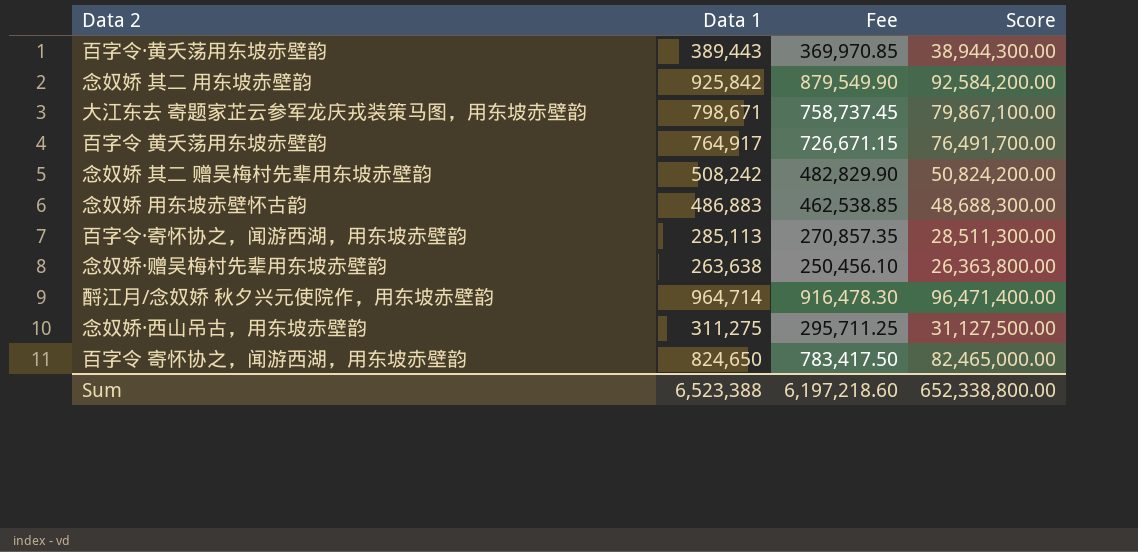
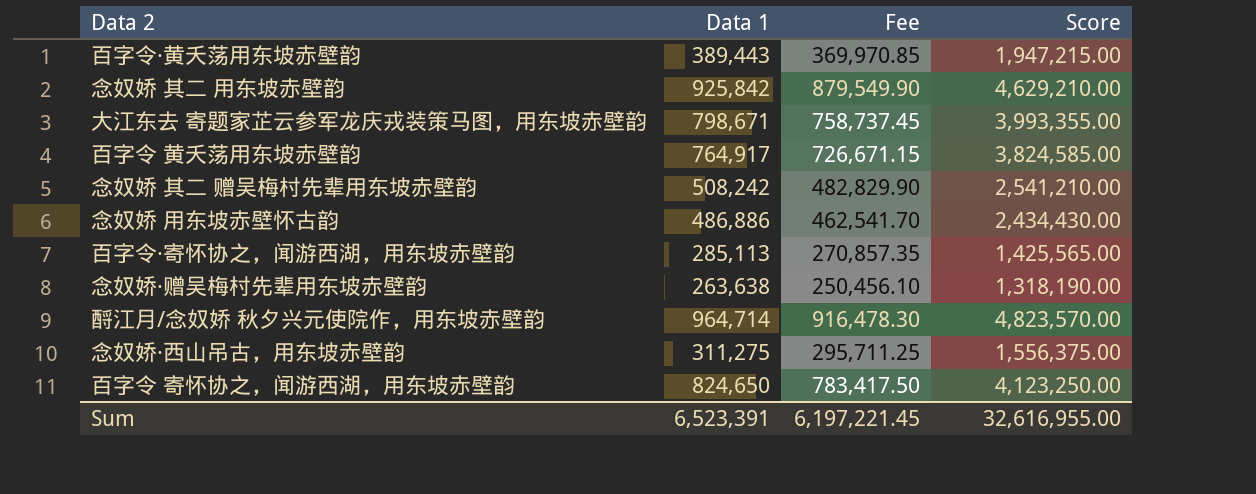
column Score | formula: [Data 1] * 100 -> [Data 1] * 5
念奴娇 用东坡赤壁怀古韵 | Data 1: 486,883 -> 486,886
念奴娇 用东坡赤壁怀古韵 | Fee: 462,538.85 -> 462,541.70
Sum | Data 1: 6,523,388 -> 6,523,391
Sum | Fee: 6,197,218.60 -> 6,197,221.45
Sum | Score: 652,338,800.00 -> 32,616,955.00

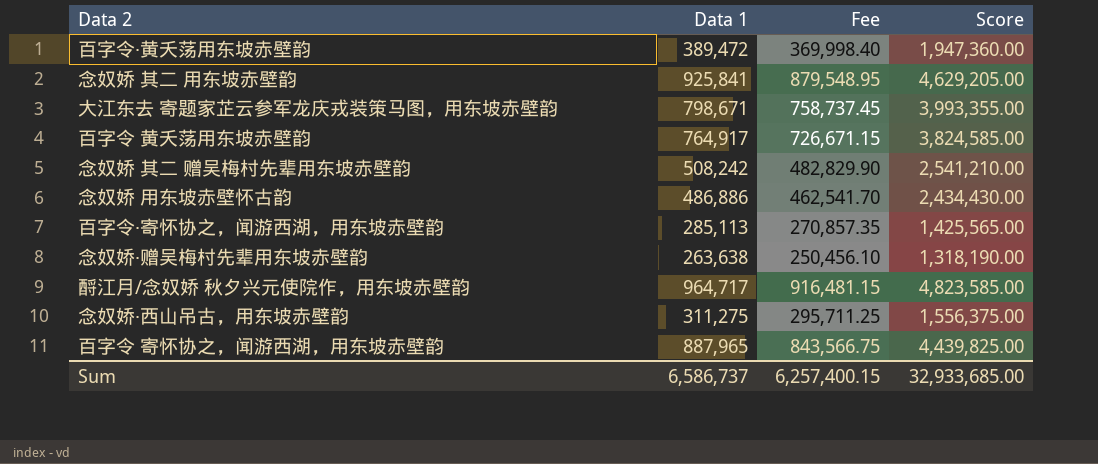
百字令·黄夭荡用东坡赤壁韵 | Data 1: 389,443 -> 389,472
百字令·黄夭荡用东坡赤壁韵 | Fee: 369,970.85 -> 369,998.40
百字令·黄夭荡用东坡赤壁韵 | Score: 1,947,215.00 -> 1,947,360.00
念奴娇 其二 用东坡赤壁韵 | Data 1: 925,842 -> 925,841
念奴娇 其二 用东坡赤壁韵 | Fee: 879,549.90 -> 879,548.95
念奴娇 其二 用东坡赤壁韵 | Score: 4,629,210.00 -> 4,629,205.00
酹江月/念奴娇 秋夕兴元使院作，用东坡赤壁韵 | Data 1: 964,714 -> 964,717
酹江月/念奴娇 秋夕兴元使院作，用东坡赤壁韵 | Fee: 916,478.30 -> 916,481.15
酹江月/念奴娇 秋夕兴元使院作，用东坡赤壁韵 | Score: 4,823,570.00 -> 4,823,585.00
百字令 寄怀协之，闻游西湖，用东坡赤壁韵 | Data 1: 824,650 -> 887,965
百字令 寄怀协之，闻游西湖，用东坡赤壁韵 | Fee: 783,417.50 -> 843,566.75
百字令 寄怀协之，闻游西湖，用东坡赤壁韵 | Score: 4,123,250.00 -> 4,439,825.00
Sum | Data 1: 6,523,391 -> 6,586,737
Sum | Fee: 6,197,221.45 -> 6,257,400.15
Sum | Score: 32,616,955.00 -> 32,933,685.00

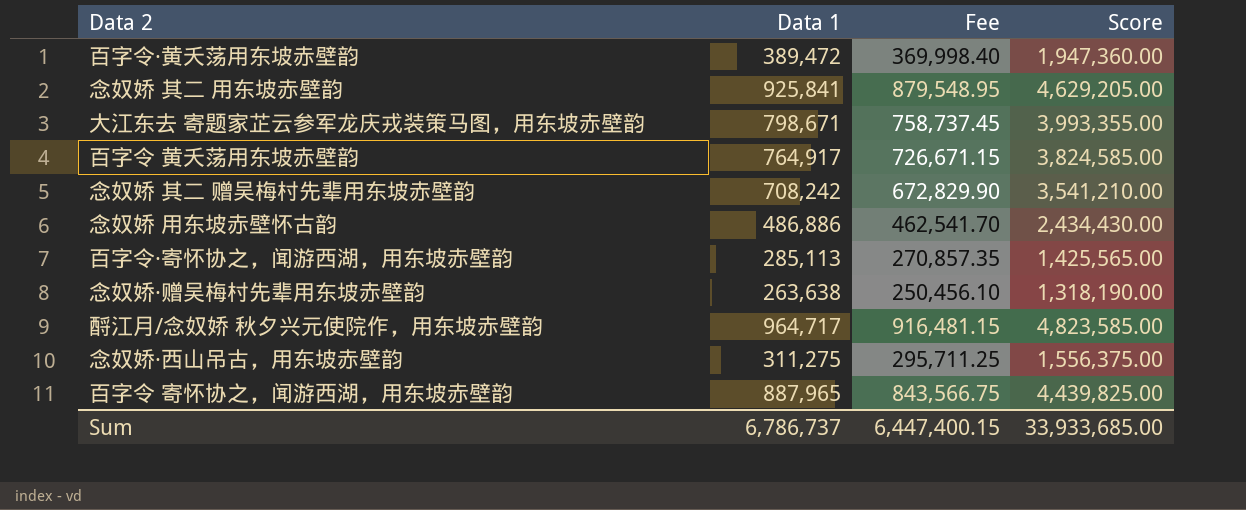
念奴娇 其二 赠吴梅村先辈用东坡赤壁韵 | Data 1: 508,242 -> 708,242
念奴娇 其二 赠吴梅村先辈用东坡赤壁韵 | Fee: 482,829.90 -> 672,829.90
念奴娇 其二 赠吴梅村先辈用东坡赤壁韵 | Score: 2,541,210.00 -> 3,541,210.00
Sum | Data 1: 6,586,737 -> 6,786,737
Sum | Fee: 6,257,400.15 -> 6,447,400.15
Sum | Score: 32,933,685.00 -> 33,933,685.00

